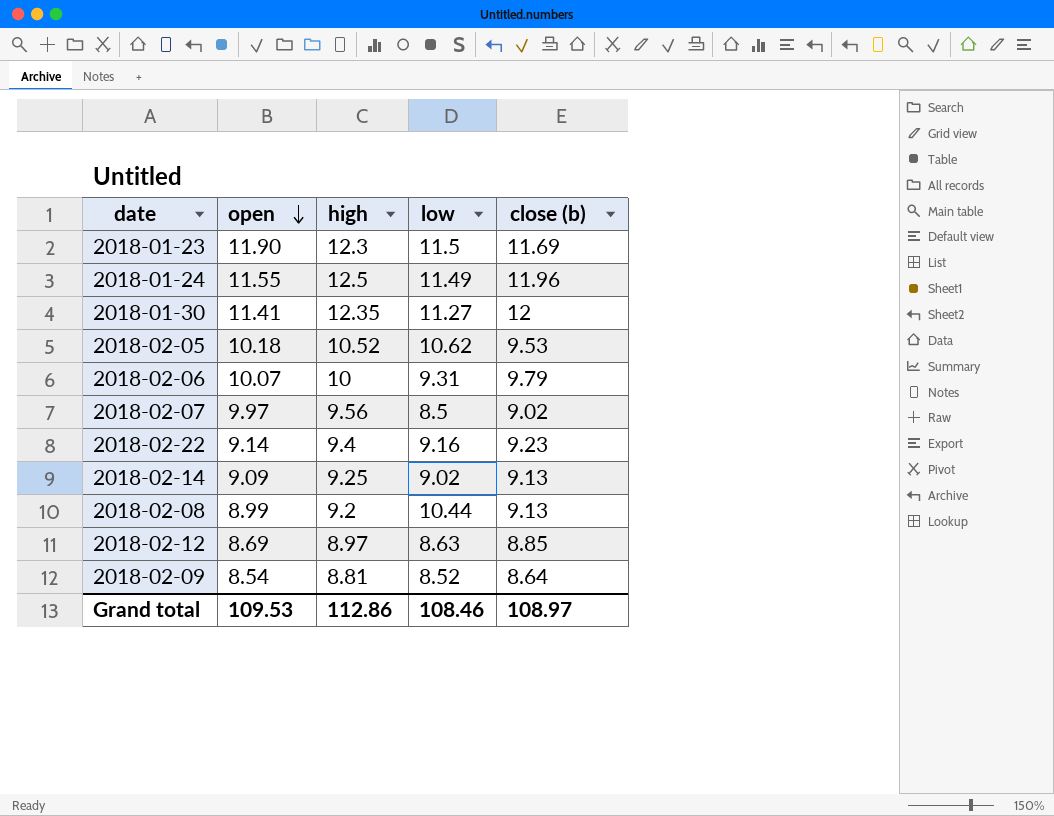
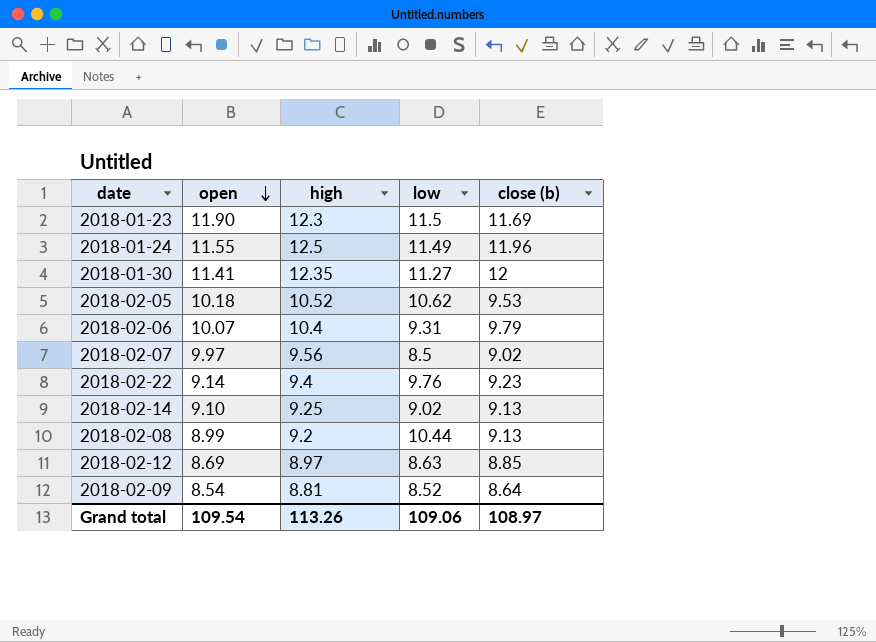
2018-02-06 | high: 10 -> 10.4
2018-02-22 | low: 9.16 -> 9.76
2018-02-14 | open: 9.09 -> 9.10
Grand total | open: 109.53 -> 109.54
Grand total | high: 112.86 -> 113.26
Grand total | low: 108.46 -> 109.06

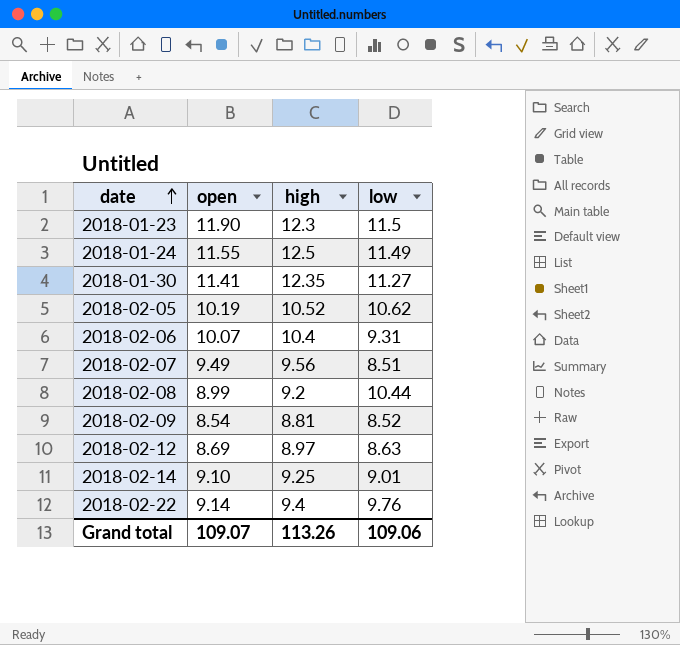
row order: open descending -> date ascending
column close (b) | position: 5 -> none
2018-02-05 | open: 10.18 -> 10.19
2018-02-07 | open: 9.97 -> 9.49
2018-02-07 | low: 8.5 -> 8.51
2018-02-14 | low: 9.02 -> 9.01
Grand total | open: 109.54 -> 109.07

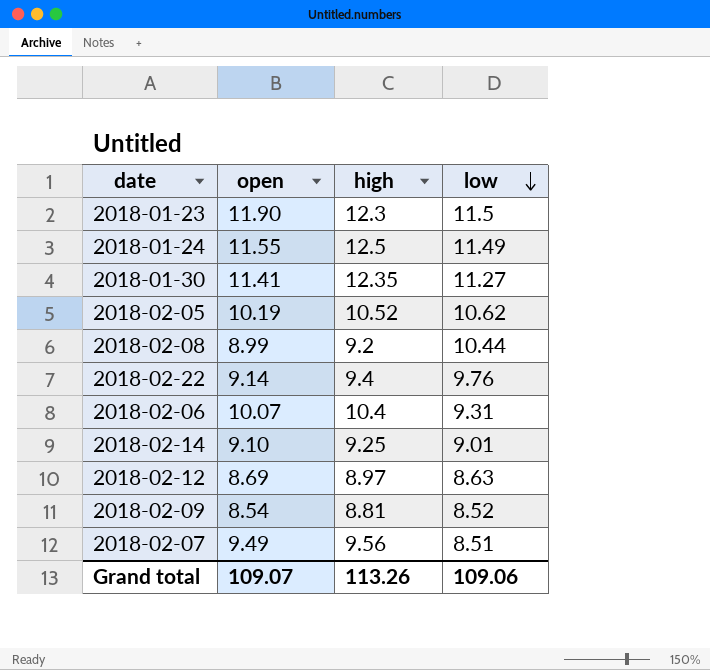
row order: date ascending -> low descending

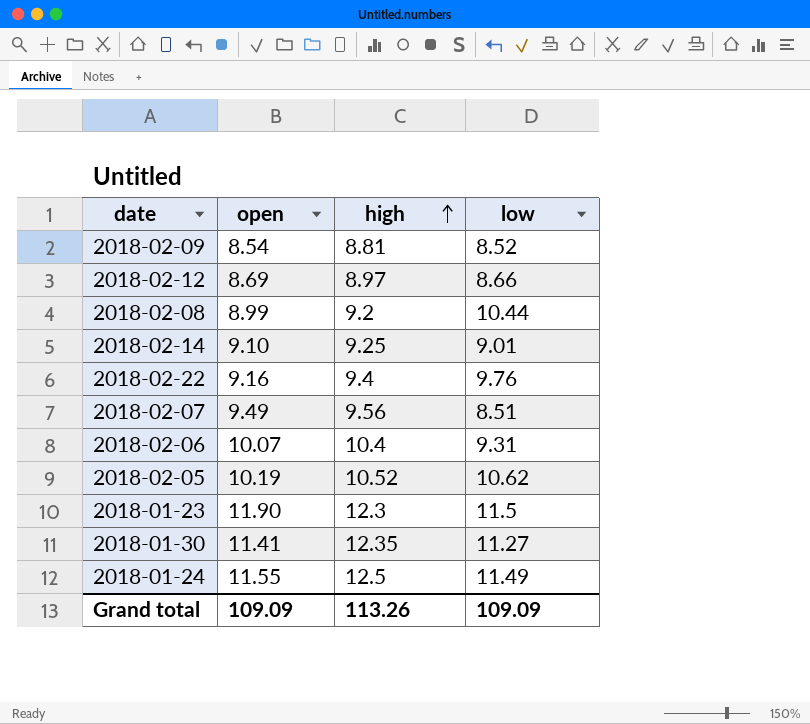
row order: low descending -> high ascending
2018-02-12 | low: 8.63 -> 8.66
2018-02-22 | open: 9.14 -> 9.16
Grand total | open: 109.07 -> 109.09
Grand total | low: 109.06 -> 109.09

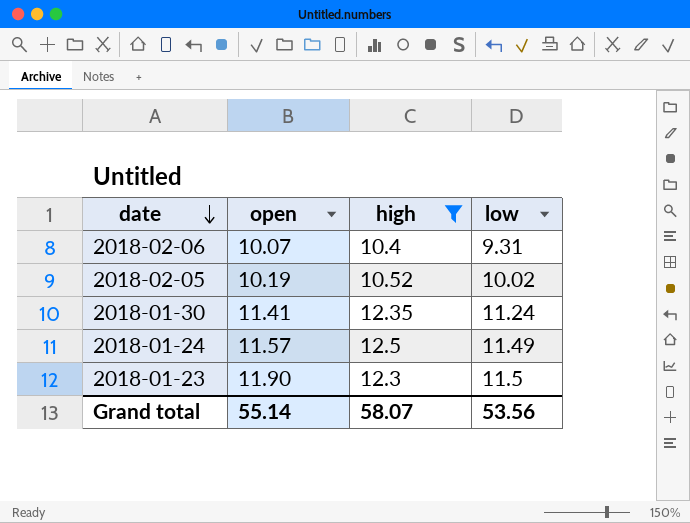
filter: none -> high >= 10.4
row order: high ascending -> date descending
2018-02-05 | low: 10.62 -> 10.02
2018-01-30 | low: 11.27 -> 11.24
2018-01-24 | open: 11.55 -> 11.57
Grand total | open: 109.09 -> 55.14
Grand total | high: 113.26 -> 58.07
Grand total | low: 109.09 -> 53.56

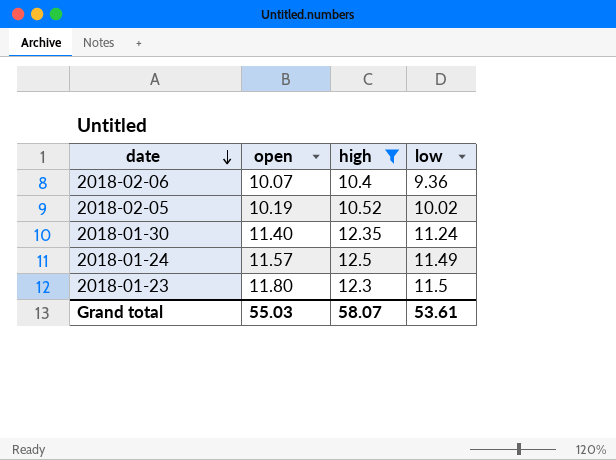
2018-02-06 | low: 9.31 -> 9.36
2018-01-30 | open: 11.41 -> 11.40
2018-01-23 | open: 11.90 -> 11.80
Grand total | open: 55.14 -> 55.03
Grand total | low: 53.56 -> 53.61

